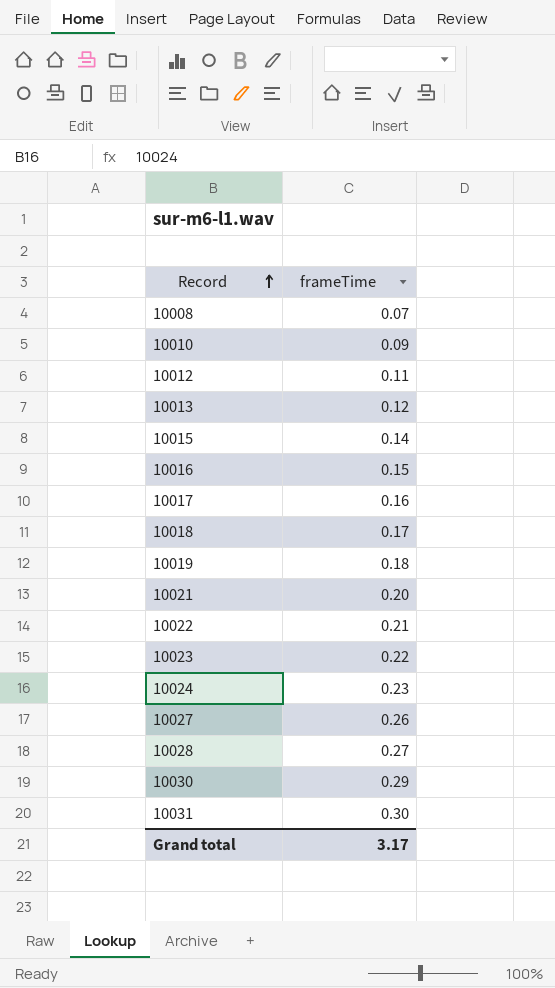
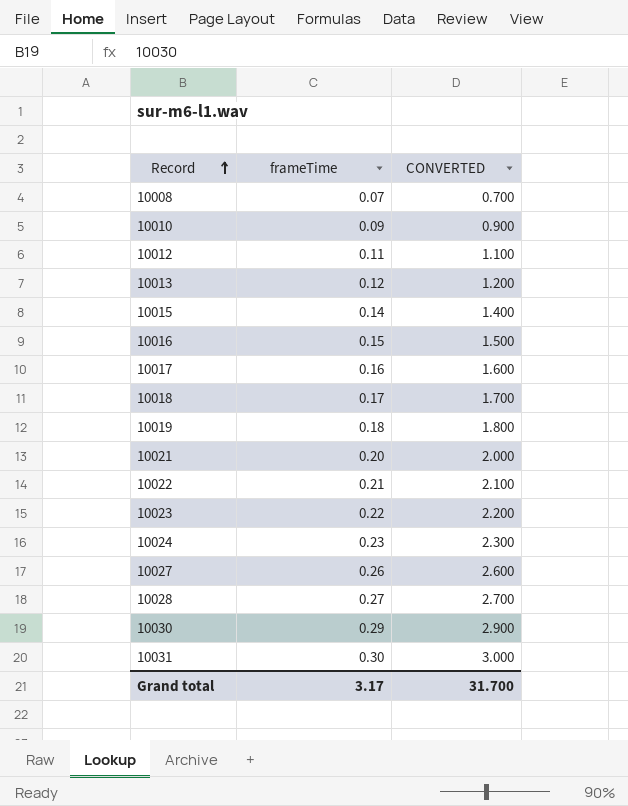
column CONVERTED | formula: none -> [frameTime] * 10

